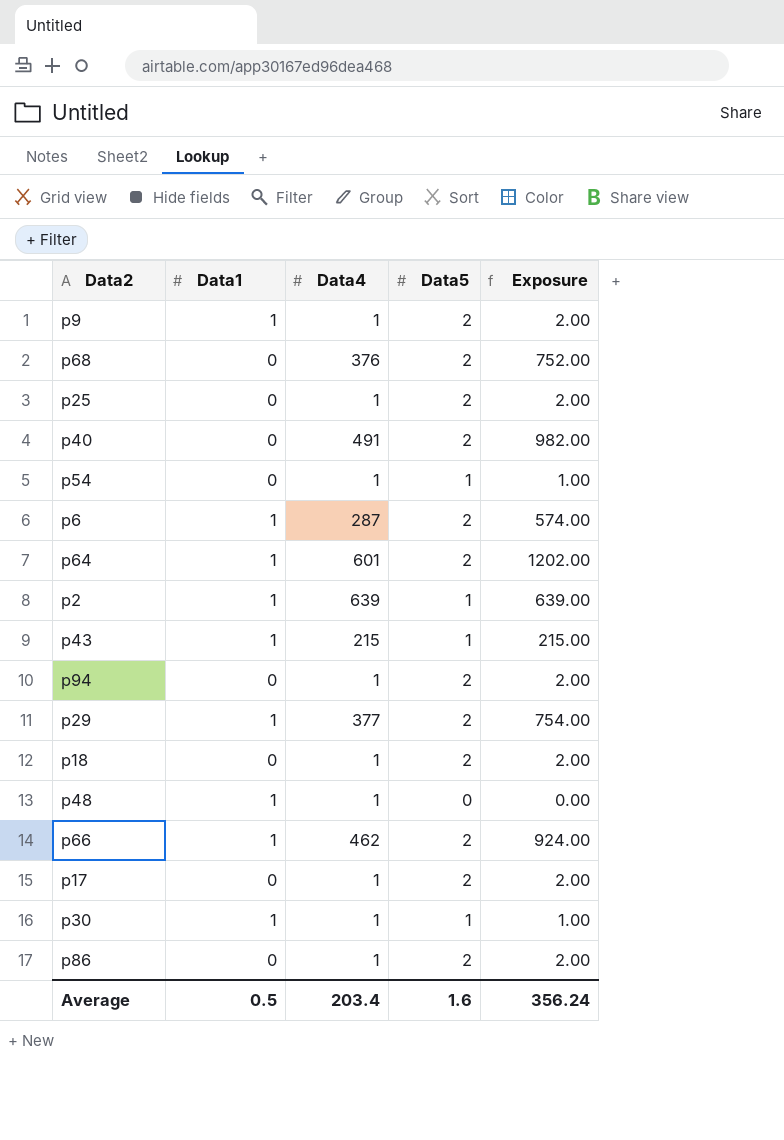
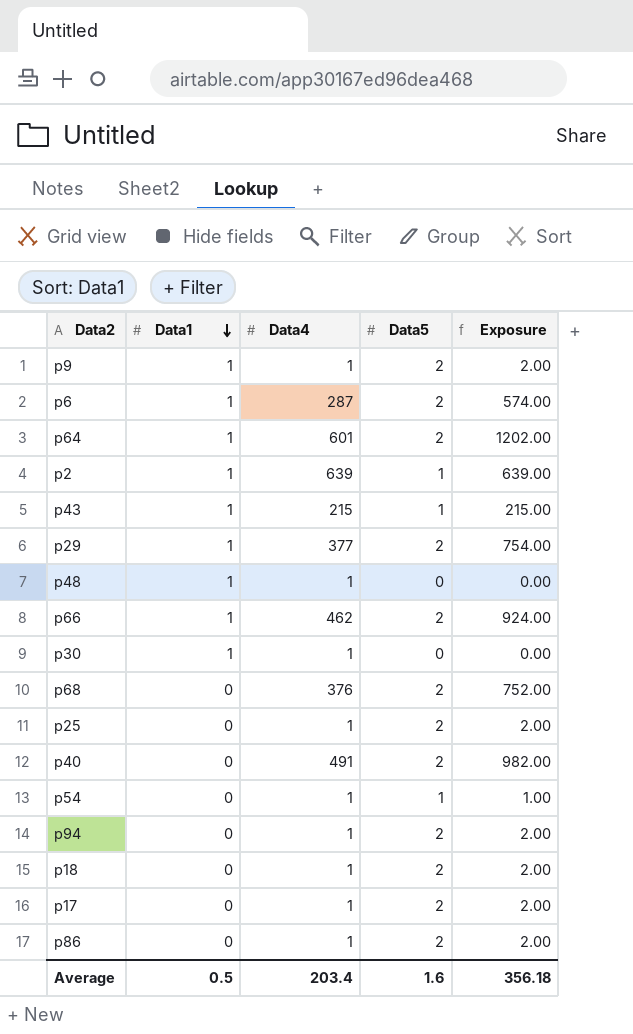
row order: none -> Data1 descending
p30 | Data5: 1 -> 0
p30 | Exposure: 1.00 -> 0.00
Average | Exposure: 356.24 -> 356.18

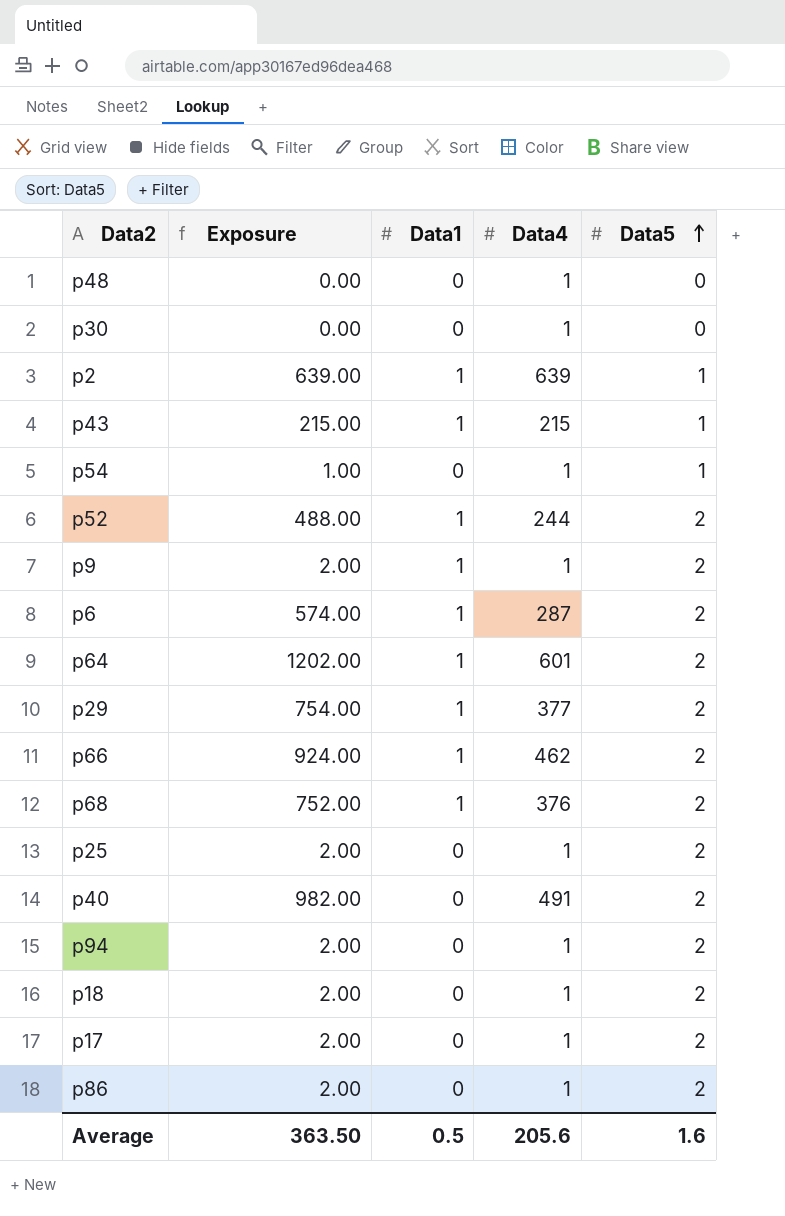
row order: Data1 descending -> Data5 ascending
column Exposure | position: 5 -> 2
p48 | Data1: 1 -> 0
p30 | Data1: 1 -> 0
row p52: none -> 488.00 | 1 | 244 | 2
p68 | Data1: 0 -> 1
Average | Exposure: 356.18 -> 363.50
Average | Data4: 203.4 -> 205.6

